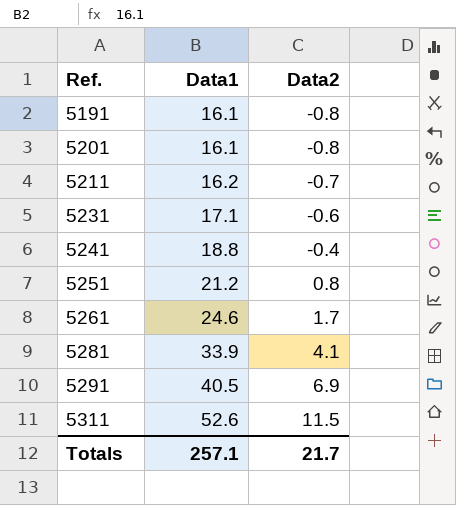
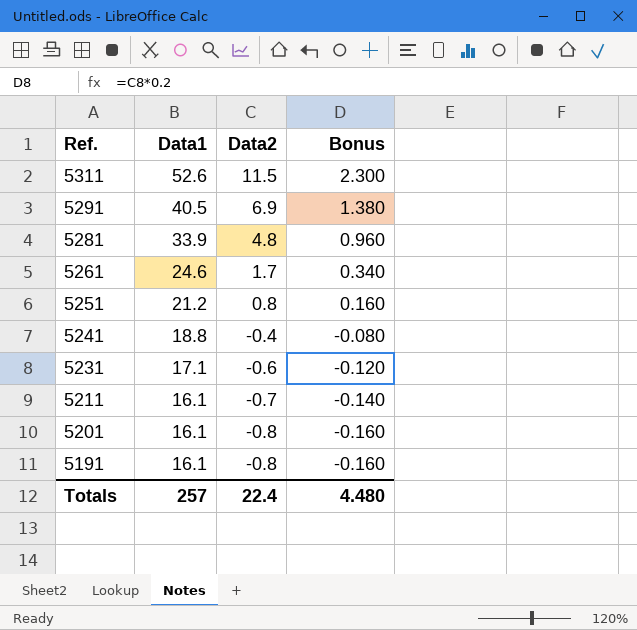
row order: Ref. ascending -> Ref. descending
column Bonus | formula: none -> [Data2] * 0.2
5281 | Data2: 4.1 -> 4.8
5211 | Data1: 16.2 -> 16.1
Totals | Data1: 257.1 -> 257
Totals | Data2: 21.7 -> 22.4

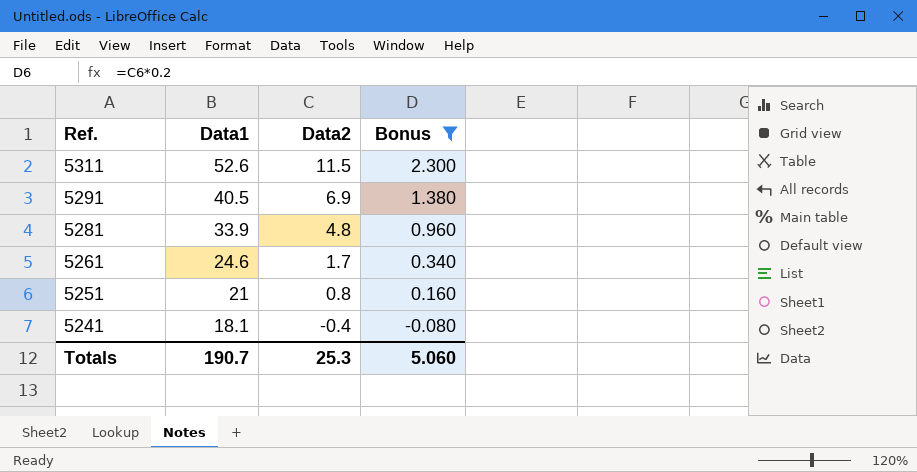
filter: none -> Bonus >= -0.080
5251 | Data1: 21.2 -> 21
5241 | Data1: 18.8 -> 18.1
Totals | Data1: 257 -> 190.7
Totals | Data2: 22.4 -> 25.3
Totals | Bonus: 4.480 -> 5.060

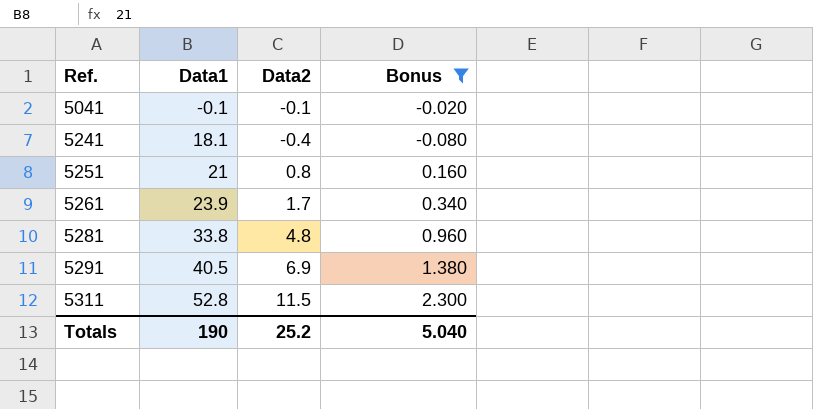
row order: Ref. descending -> Ref. ascending
row 5041: none -> -0.1 | -0.1 | -0.020
5261 | Data1: 24.6 -> 23.9
5281 | Data1: 33.9 -> 33.8
5311 | Data1: 52.6 -> 52.8
Totals | Data1: 190.7 -> 190
Totals | Data2: 25.3 -> 25.2
Totals | Bonus: 5.060 -> 5.040

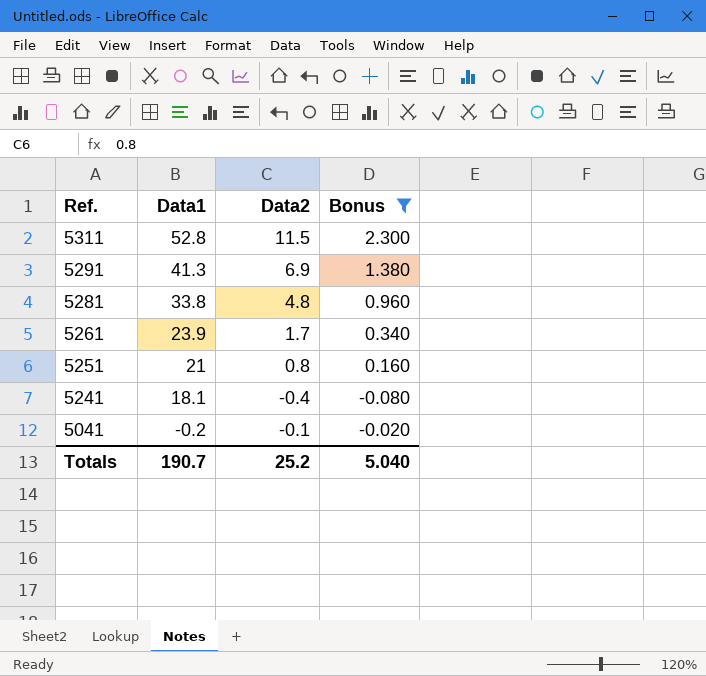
row order: Ref. ascending -> Ref. descending
5291 | Data1: 40.5 -> 41.3
5041 | Data1: -0.1 -> -0.2
Totals | Data1: 190 -> 190.7

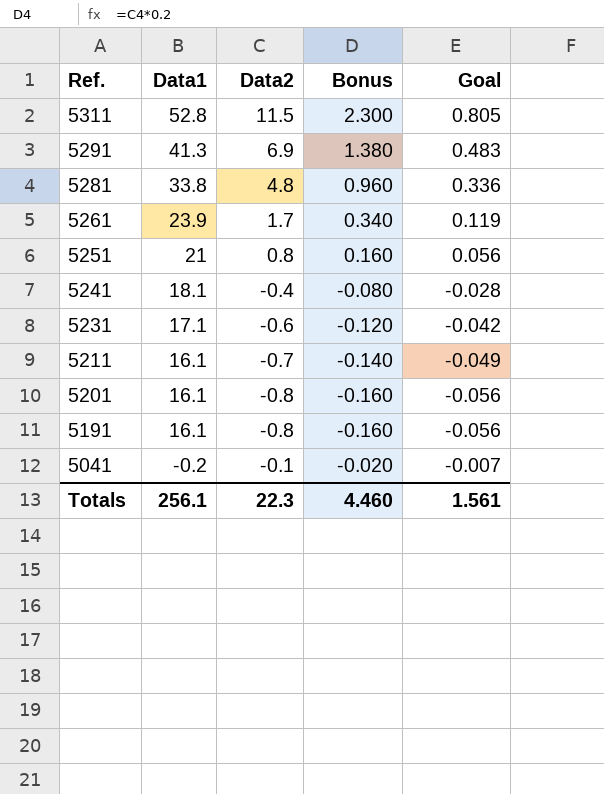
filter: Bonus >= -0.080 -> none
column Goal | formula: none -> [Data2] * 0.07
Totals | Data1: 190.7 -> 256.1
Totals | Data2: 25.2 -> 22.3
Totals | Bonus: 5.040 -> 4.460

